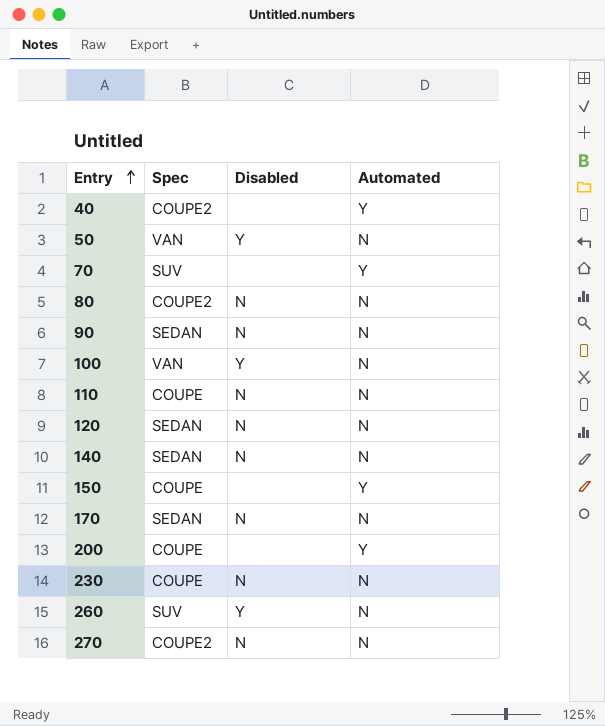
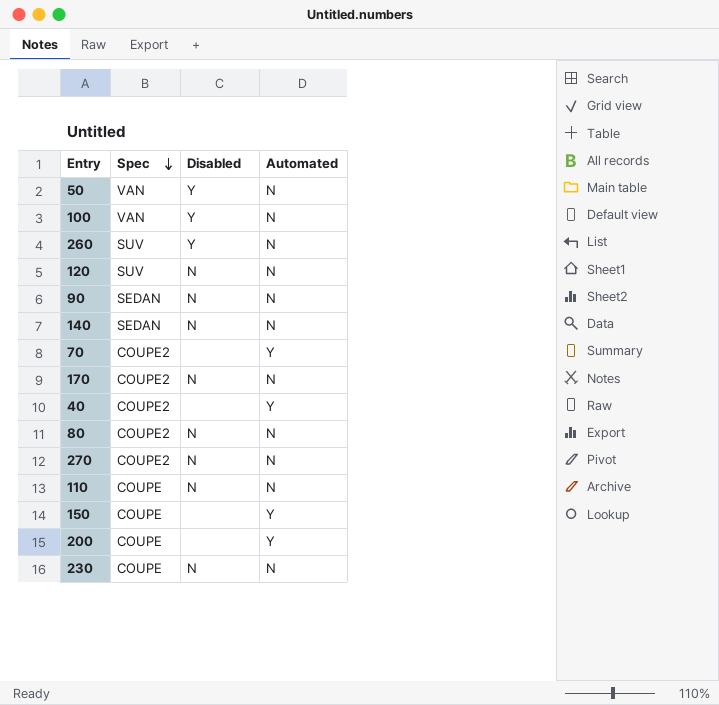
row order: Entry ascending -> Spec descending
120 | Spec: SEDAN -> SUV
70 | Spec: SUV -> COUPE2
170 | Spec: SEDAN -> COUPE2

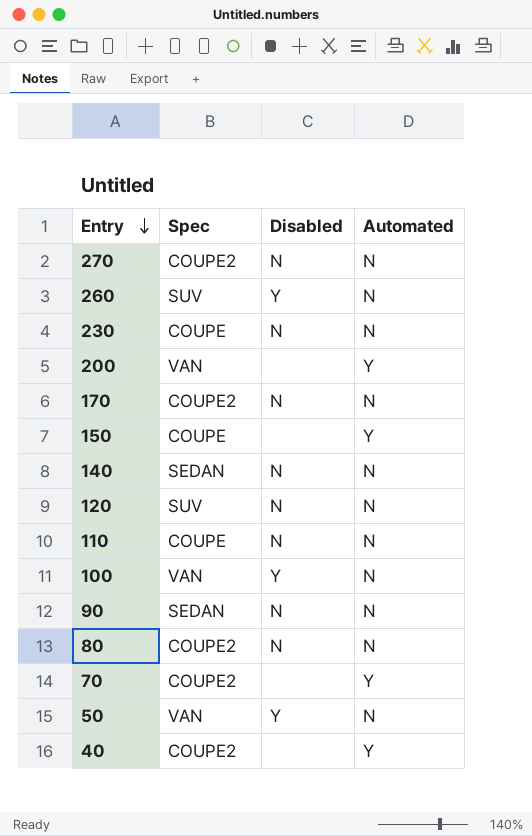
row order: Spec descending -> Entry descending
200 | Spec: COUPE -> VAN

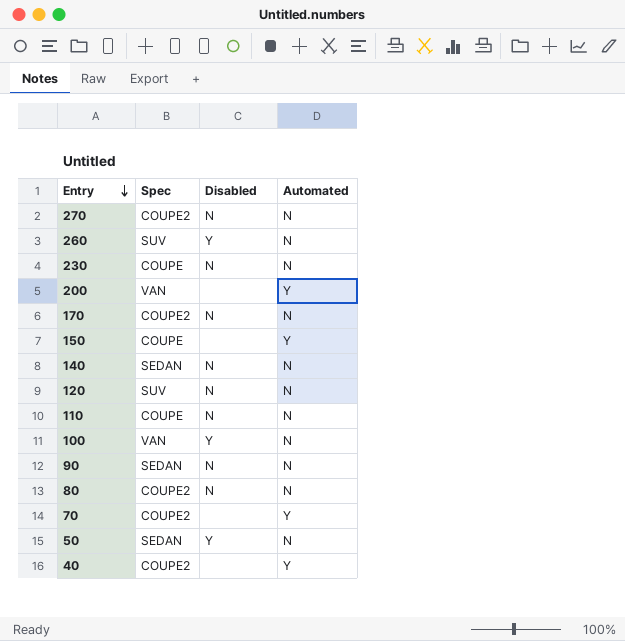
50 | Spec: VAN -> SEDAN

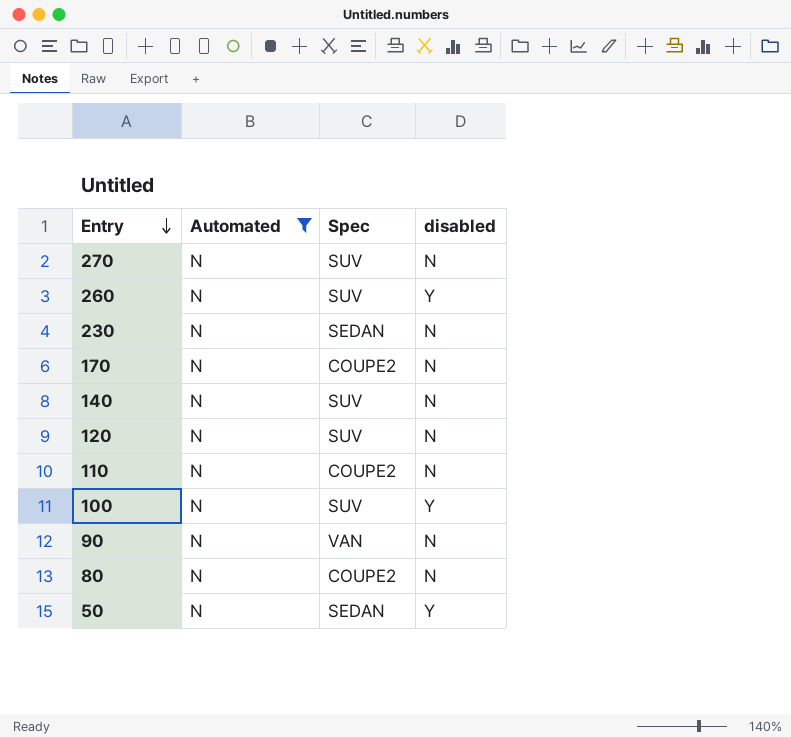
filter: none -> Automated = N
column Automated | position: 4 -> 2
column name: Disabled -> disabled
270 | Spec: COUPE2 -> SUV
230 | Spec: COUPE -> SEDAN
140 | Spec: SEDAN -> SUV
110 | Spec: COUPE -> COUPE2
100 | Spec: VAN -> SUV
90 | Spec: SEDAN -> VAN

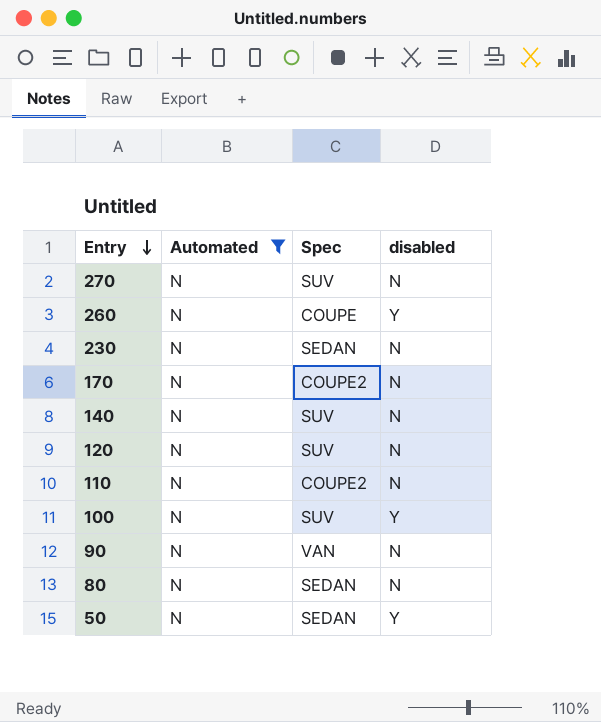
260 | Spec: SUV -> COUPE
80 | Spec: COUPE2 -> SEDAN

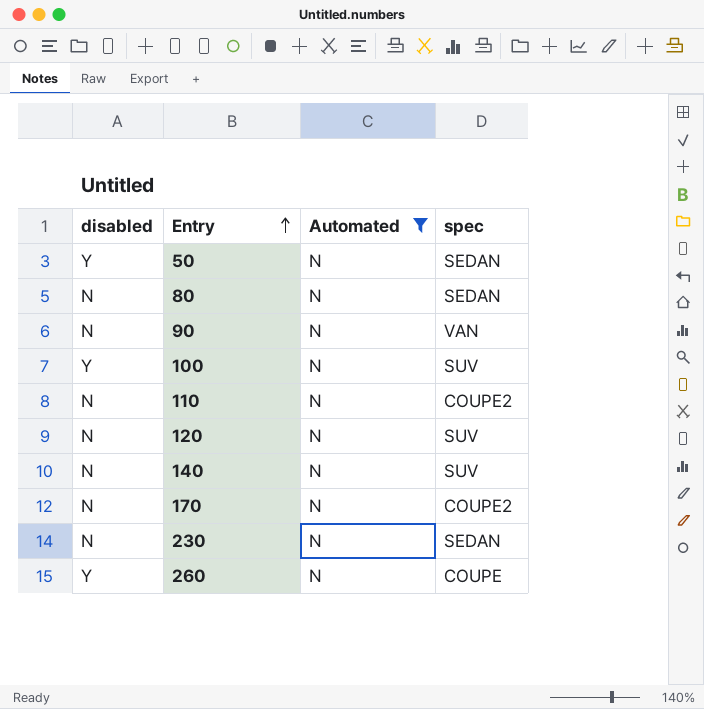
row order: Entry descending -> Entry ascending
column disabled | position: 4 -> 1
column name: Spec -> spec
row 270: N | SUV | N -> none

